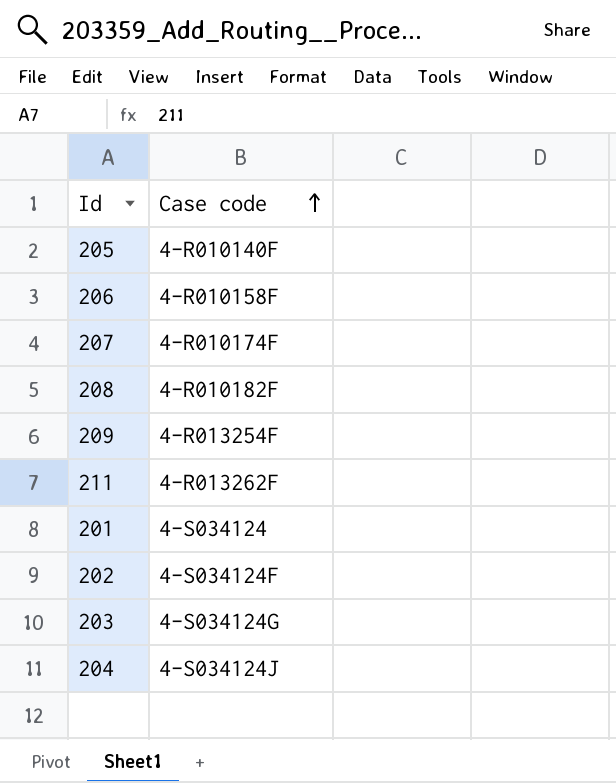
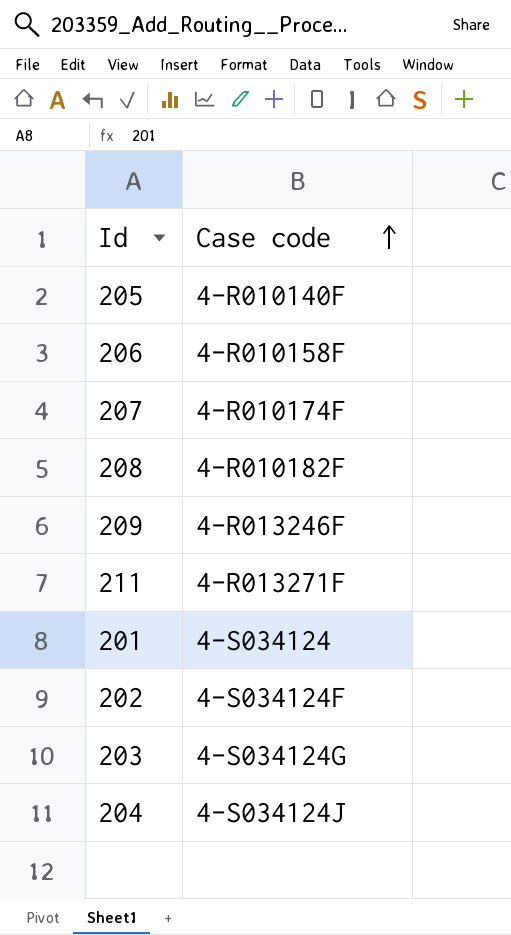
209 | Case code: 4-R013254F -> 4-R013246F
211 | Case code: 4-R013262F -> 4-R013271F

